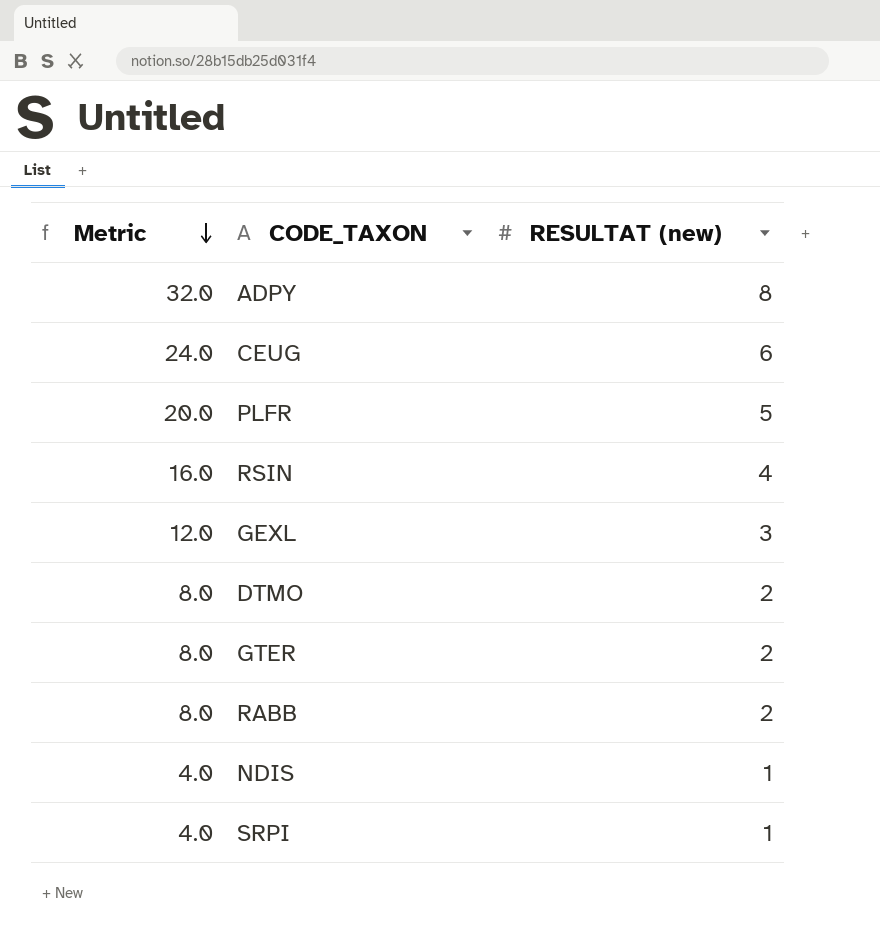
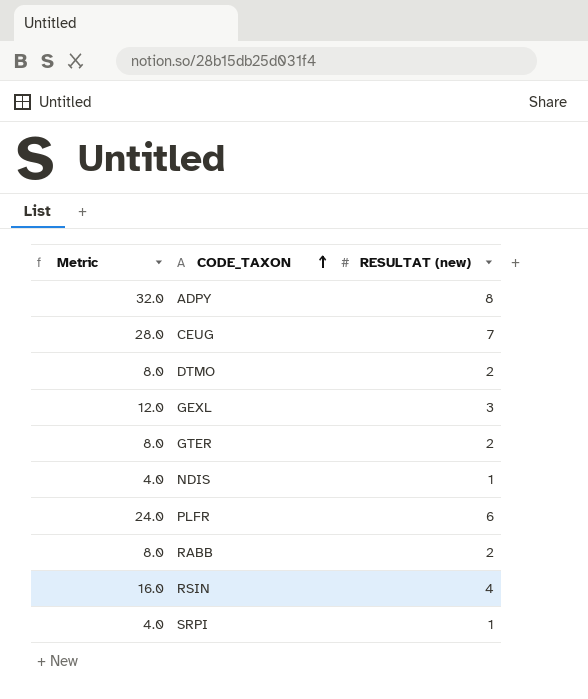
row order: Metric descending -> CODE_TAXON ascending
CEUG | Metric: 24.0 -> 28.0
CEUG | RESULTAT (new): 6 -> 7
PLFR | Metric: 20.0 -> 24.0
PLFR | RESULTAT (new): 5 -> 6

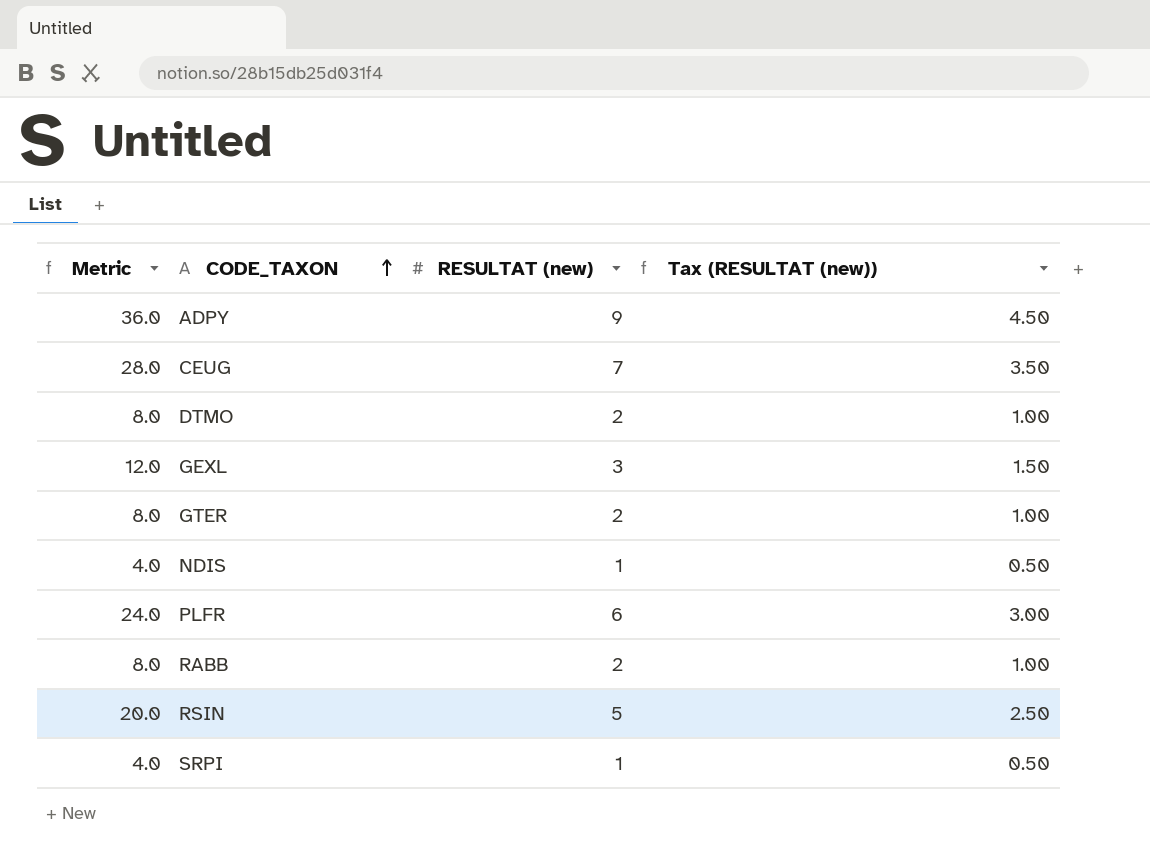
column Tax (RESULTAT (new)) | formula: none -> [RESULTAT (new)] * 0.5
ADPY | Metric: 32.0 -> 36.0
ADPY | RESULTAT (new): 8 -> 9
RSIN | Metric: 16.0 -> 20.0
RSIN | RESULTAT (new): 4 -> 5

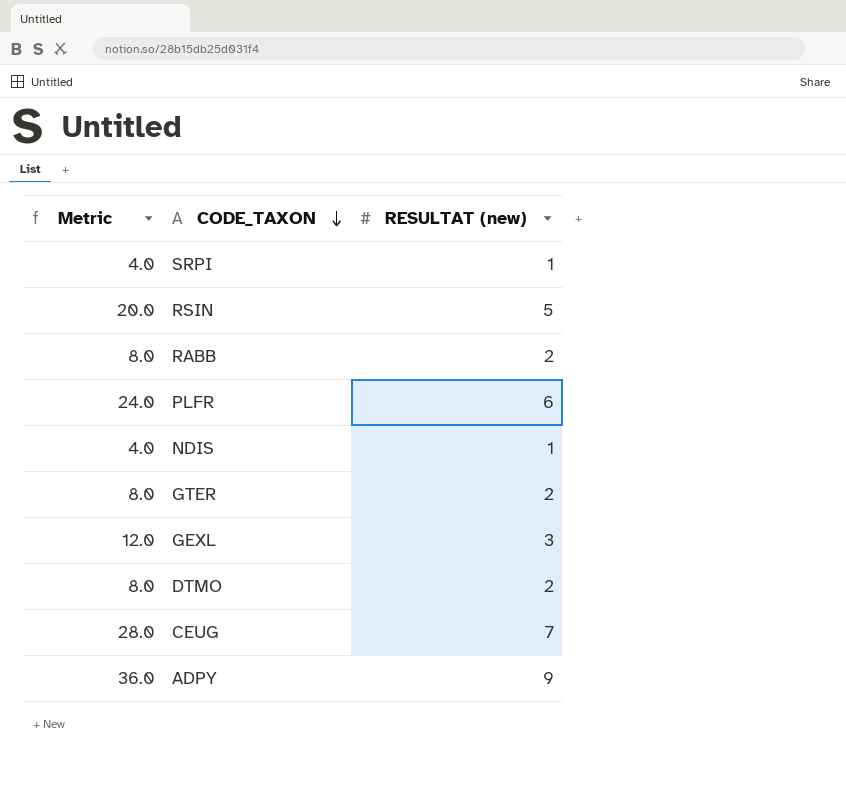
row order: CODE_TAXON ascending -> CODE_TAXON descending
column Tax (RESULTAT (new)) | formula: [RESULTAT (new)] * 0.5 -> none

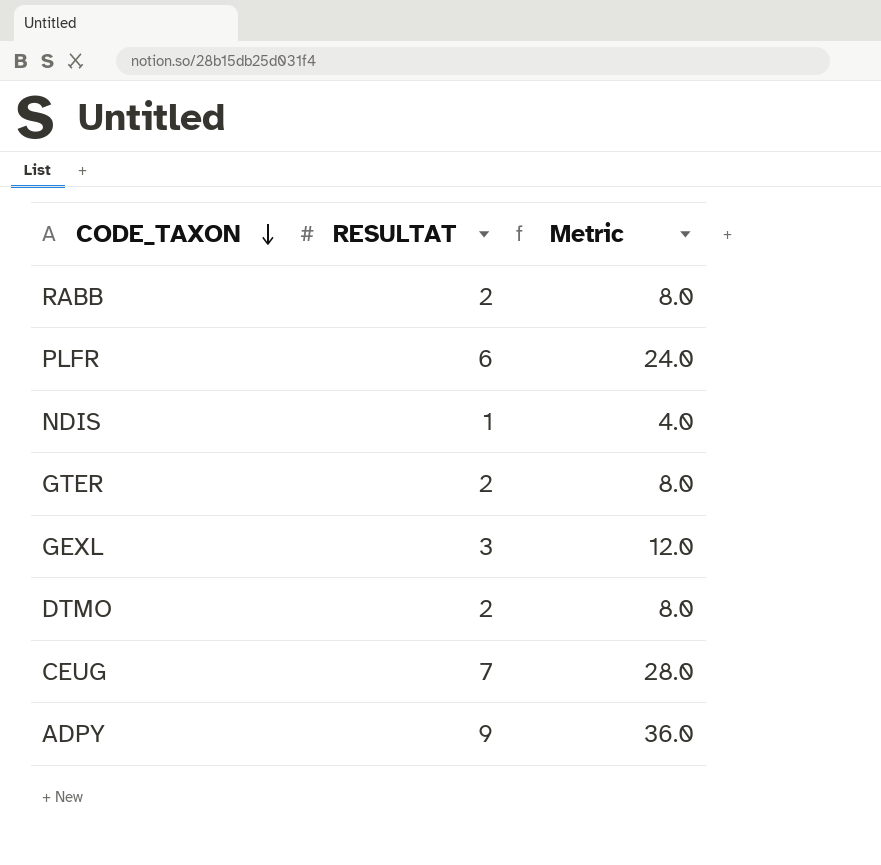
column name: RESULTAT (new) -> RESULTAT
column Metric | position: 1 -> 3
row SRPI: 4.0 | 1 -> none
row RSIN: 20.0 | 5 -> none

